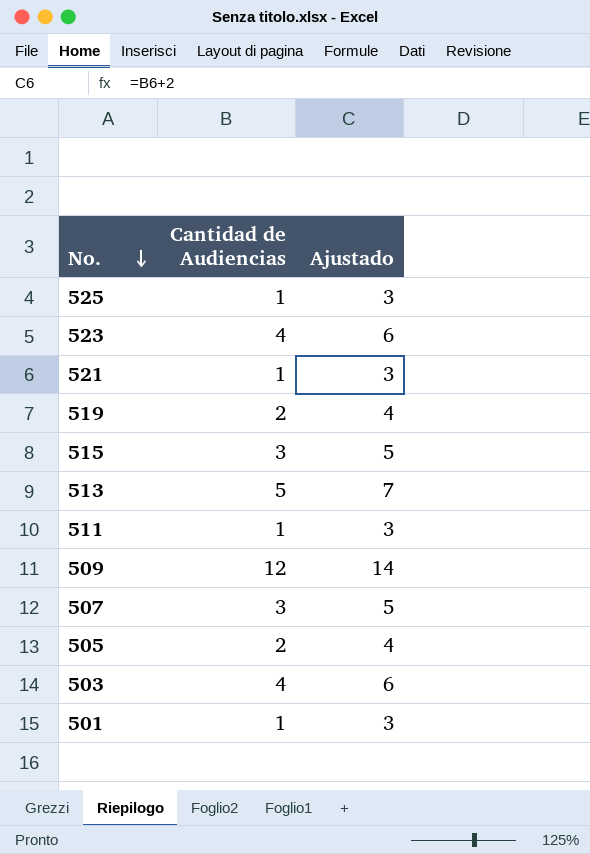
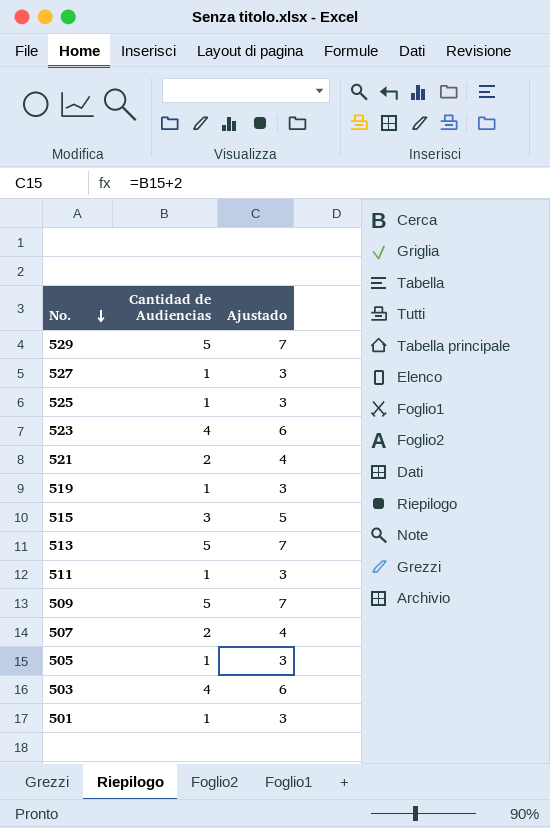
row 529: none -> 5 | 7
row 527: none -> 1 | 3
521 | Cantidad de Audiencias: 1 -> 2
521 | Ajustado: 3 -> 4
519 | Cantidad de Audiencias: 2 -> 1
519 | Ajustado: 4 -> 3
509 | Cantidad de Audiencias: 12 -> 5
509 | Ajustado: 14 -> 7
507 | Cantidad de Audiencias: 3 -> 2
507 | Ajustado: 5 -> 4
505 | Cantidad de Audiencias: 2 -> 1
505 | Ajustado: 4 -> 3

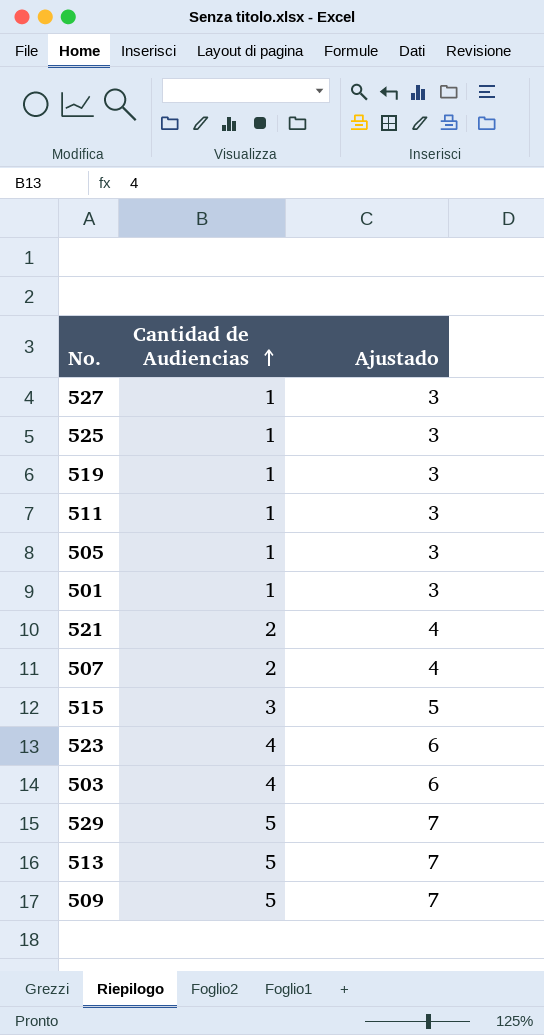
row order: No. descending -> Cantidad de Audiencias ascending

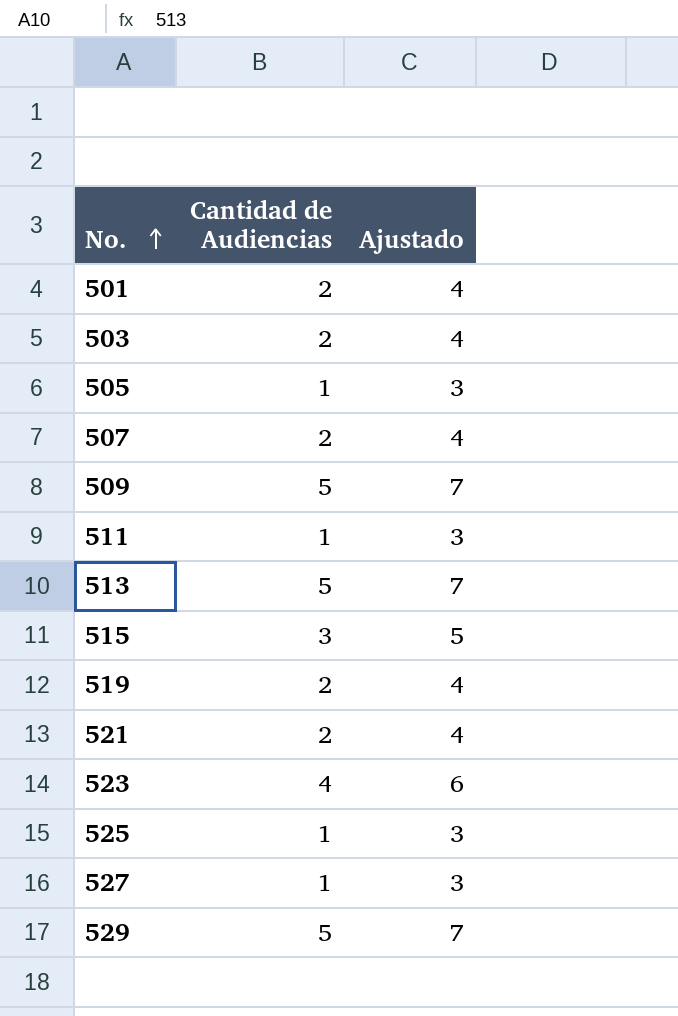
row order: Cantidad de Audiencias ascending -> No. ascending
501 | Cantidad de Audiencias: 1 -> 2
501 | Ajustado: 3 -> 4
503 | Cantidad de Audiencias: 4 -> 2
503 | Ajustado: 6 -> 4
519 | Cantidad de Audiencias: 1 -> 2
519 | Ajustado: 3 -> 4

